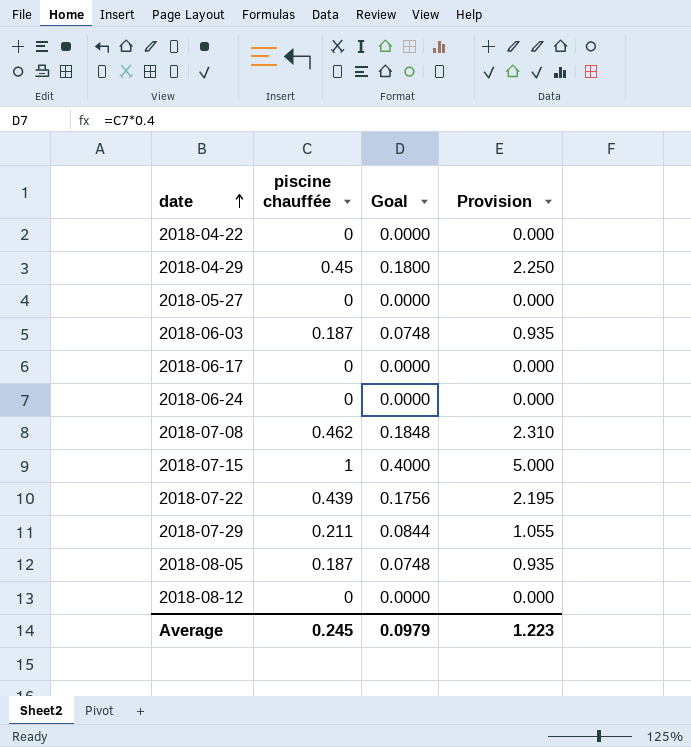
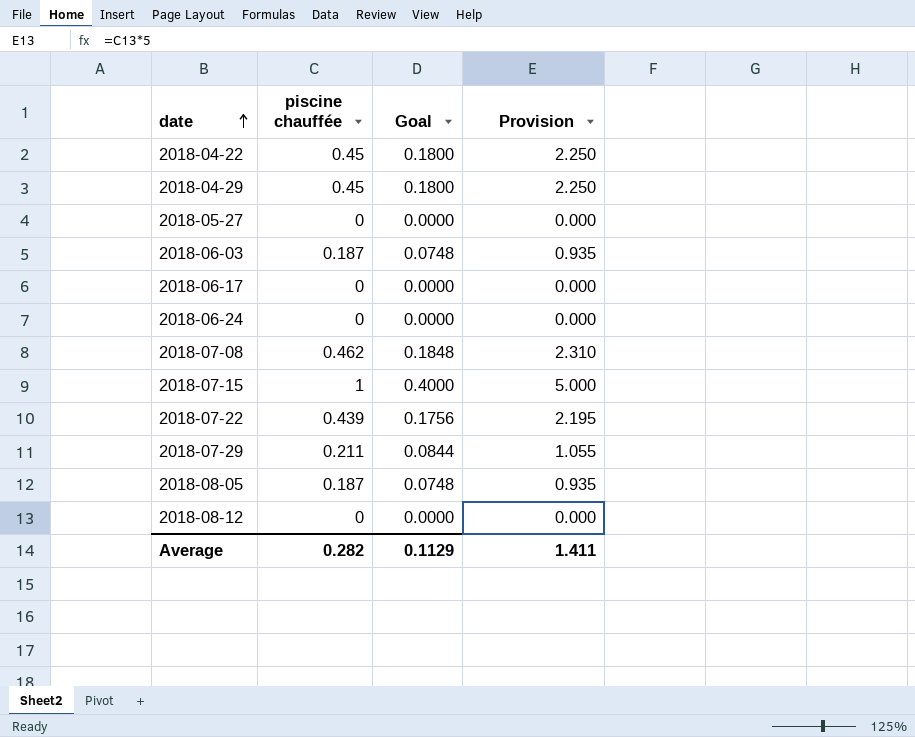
2018-04-22 | piscine chauffée: 0 -> 0.45
2018-04-22 | Goal: 0.0000 -> 0.1800
2018-04-22 | Provision: 0.000 -> 2.250
Average | piscine chauffée: 0.245 -> 0.282
Average | Goal: 0.0979 -> 0.1129
Average | Provision: 1.223 -> 1.411

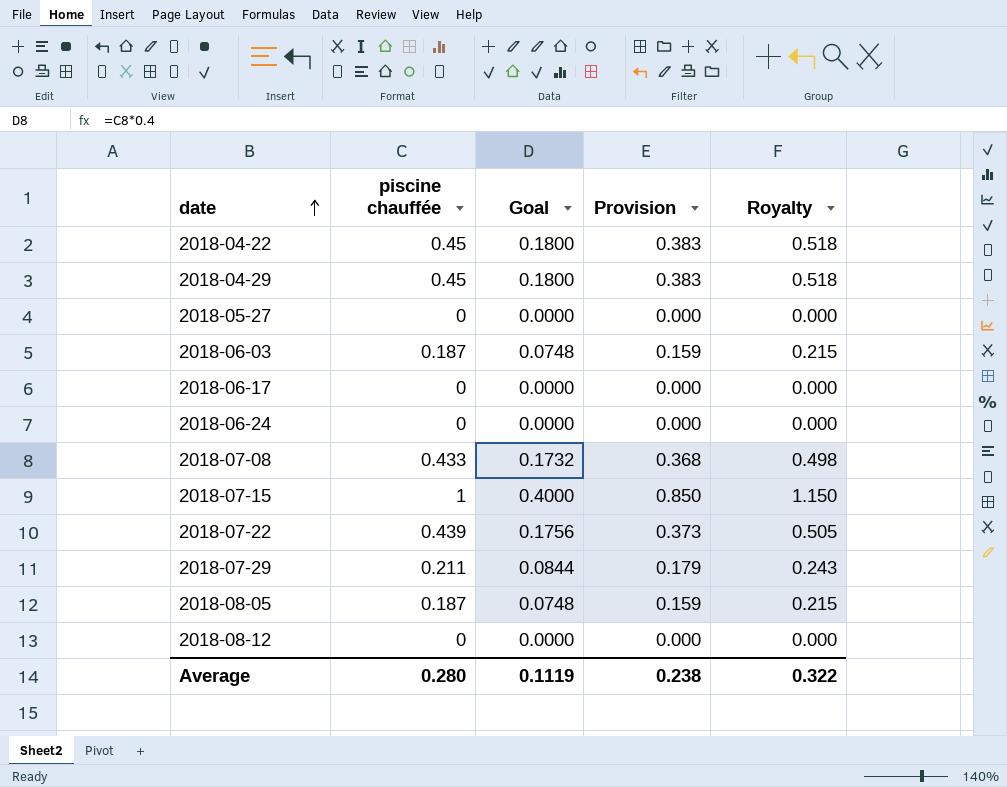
column Provision | formula: [piscine chauffée] * 5 -> [piscine chauffée] * 0.85
column Royalty | formula: none -> [piscine chauffée] * 1.15
2018-07-08 | piscine chauffée: 0.462 -> 0.433
2018-07-08 | Goal: 0.1848 -> 0.1732
Average | piscine chauffée: 0.282 -> 0.280
Average | Goal: 0.1129 -> 0.1119
Average | Provision: 1.411 -> 0.238

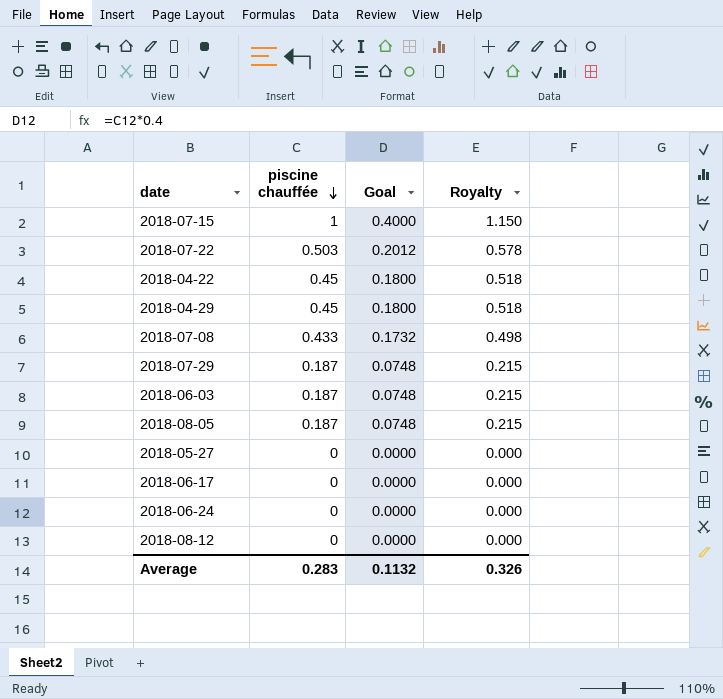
row order: date ascending -> piscine chauffée descending
column Provision | formula: [piscine chauffée] * 0.85 -> none
2018-07-22 | piscine chauffée: 0.439 -> 0.503
2018-07-22 | Goal: 0.1756 -> 0.2012
2018-07-22 | Royalty: 0.505 -> 0.578
2018-07-29 | piscine chauffée: 0.211 -> 0.187
2018-07-29 | Goal: 0.0844 -> 0.0748
2018-07-29 | Royalty: 0.243 -> 0.215
Average | piscine chauffée: 0.280 -> 0.283
Average | Goal: 0.1119 -> 0.1132
Average | Royalty: 0.322 -> 0.326

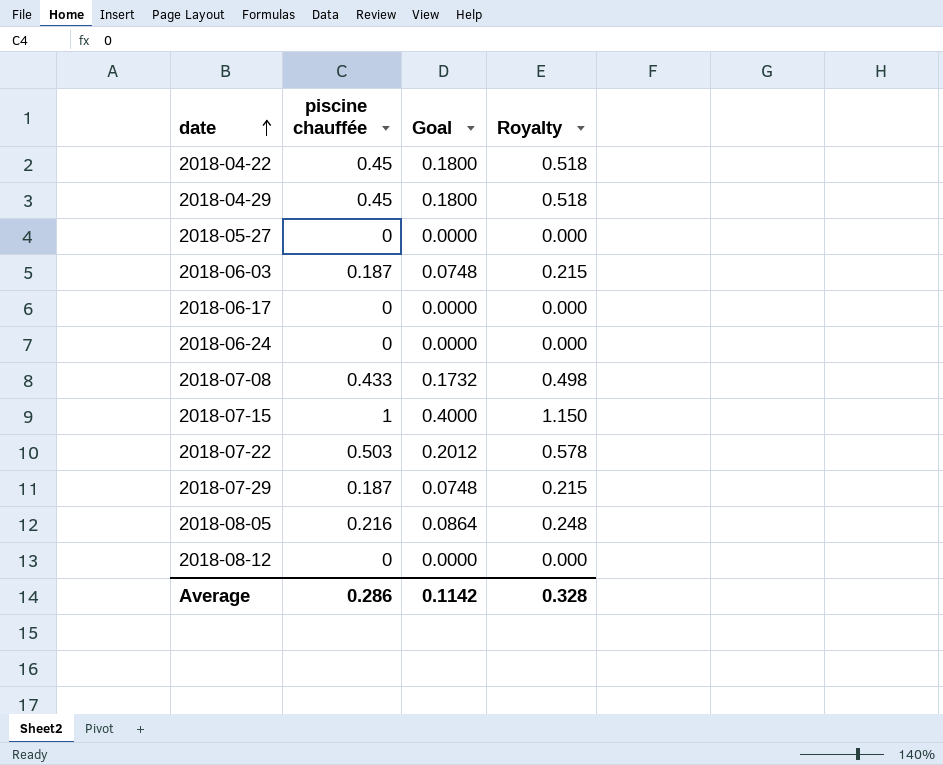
row order: piscine chauffée descending -> date ascending
2018-08-05 | piscine chauffée: 0.187 -> 0.216
2018-08-05 | Goal: 0.0748 -> 0.0864
2018-08-05 | Royalty: 0.215 -> 0.248
Average | piscine chauffée: 0.283 -> 0.286
Average | Goal: 0.1132 -> 0.1142
Average | Royalty: 0.326 -> 0.328

